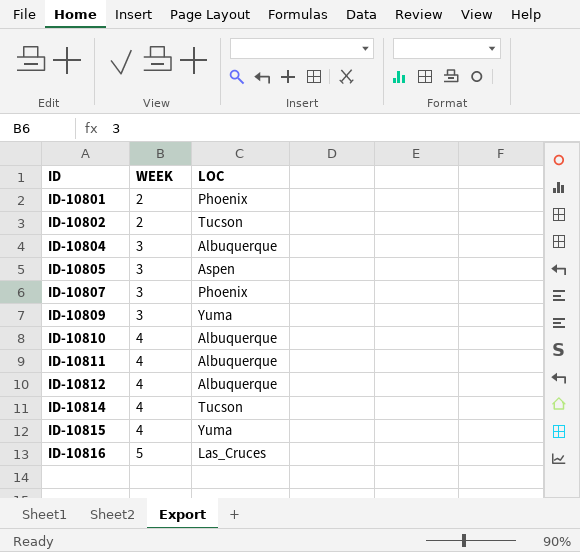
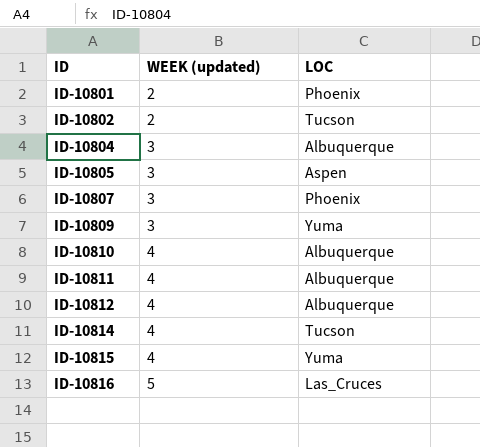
column name: WEEK -> WEEK (updated)

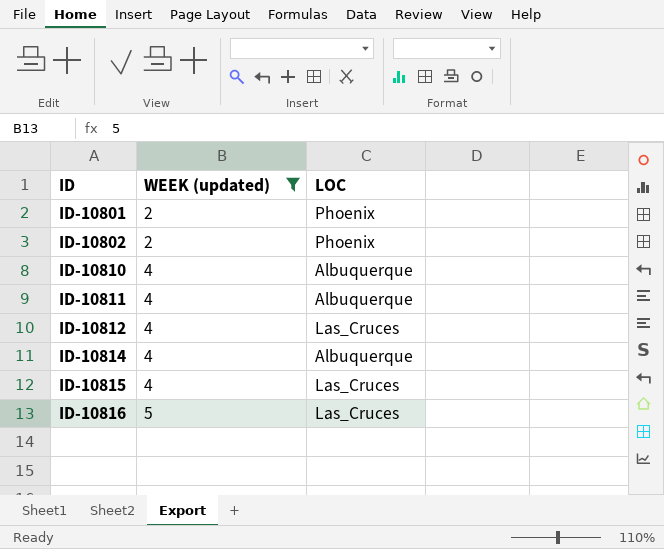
filter: none -> WEEK (updated) != 3
ID-10802 | LOC: Tucson -> Phoenix
ID-10812 | LOC: Albuquerque -> Las_Cruces
ID-10814 | LOC: Tucson -> Albuquerque
ID-10815 | LOC: Yuma -> Las_Cruces

